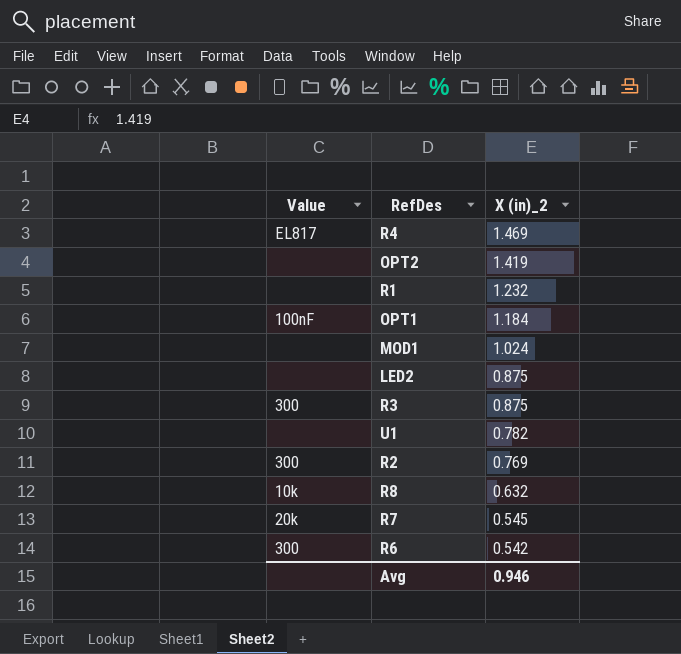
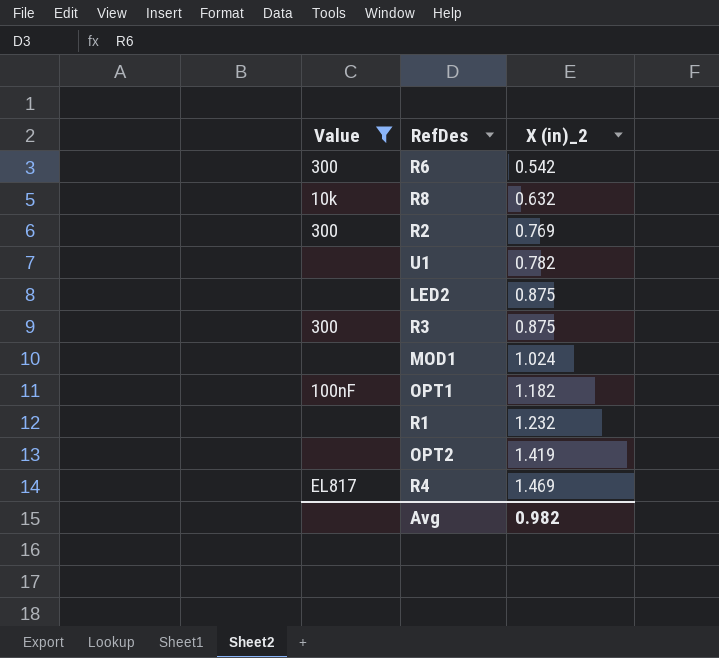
filter: none -> Value != 20k
row order: X (in)_2 descending -> X (in)_2 ascending
OPT1 | X (in)_2: 1.184 -> 1.182
Avg | X (in)_2: 0.946 -> 0.982

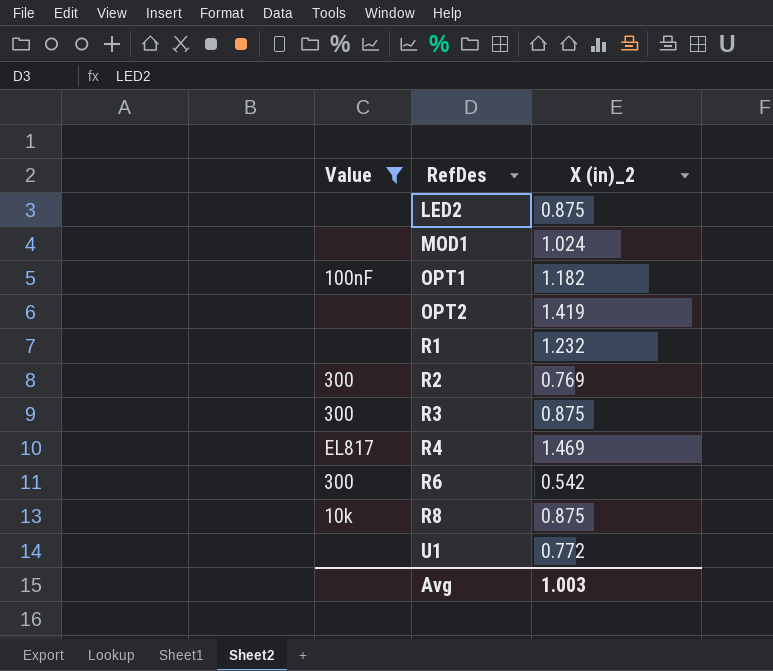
row order: X (in)_2 ascending -> RefDes ascending
R8 | X (in)_2: 0.632 -> 0.875
U1 | X (in)_2: 0.782 -> 0.772
Avg | X (in)_2: 0.982 -> 1.003

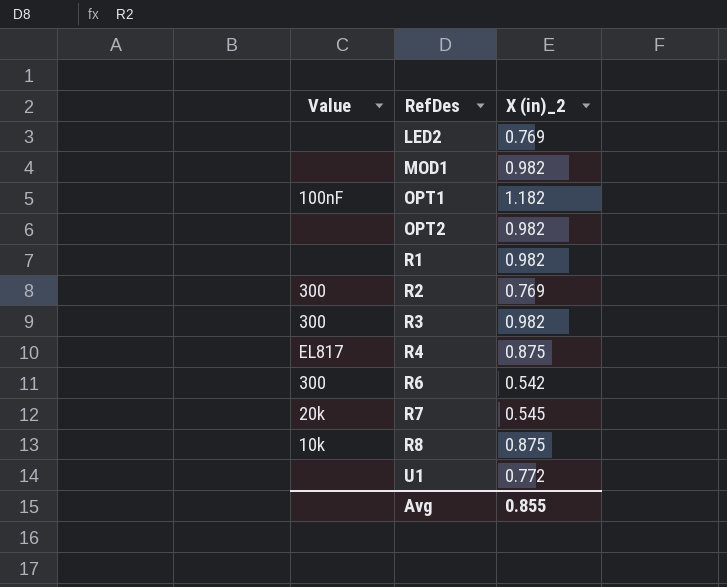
filter: Value != 20k -> none
LED2 | X (in)_2: 0.875 -> 0.769
MOD1 | X (in)_2: 1.024 -> 0.982
OPT2 | X (in)_2: 1.419 -> 0.982
R1 | X (in)_2: 1.232 -> 0.982
R3 | X (in)_2: 0.875 -> 0.982
R4 | X (in)_2: 1.469 -> 0.875
Avg | X (in)_2: 1.003 -> 0.855

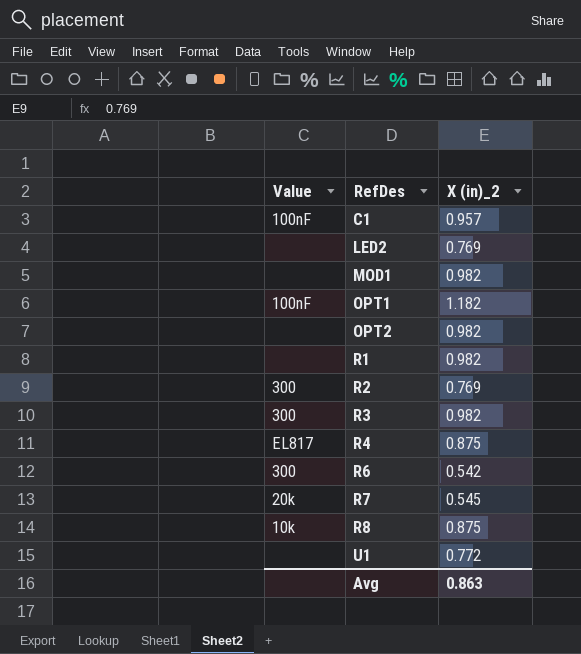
row C1: none -> 100nF | 0.957
Avg | X (in)_2: 0.855 -> 0.863

